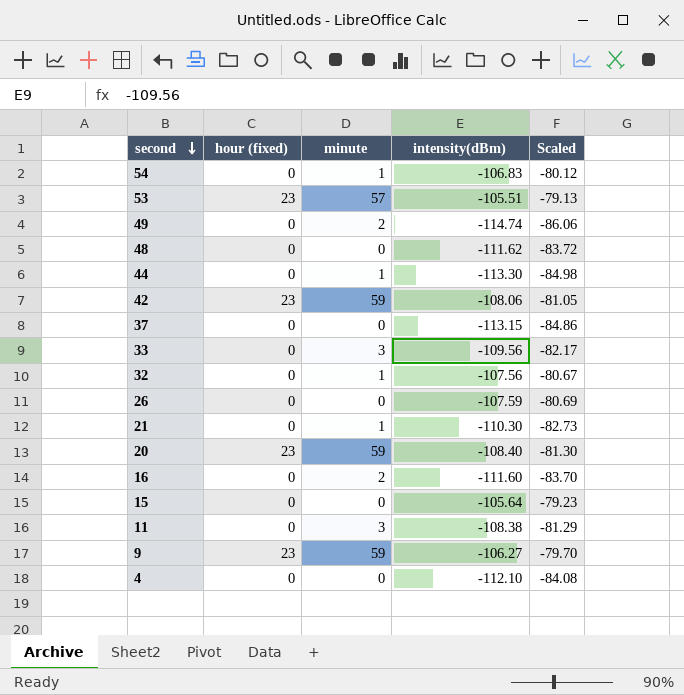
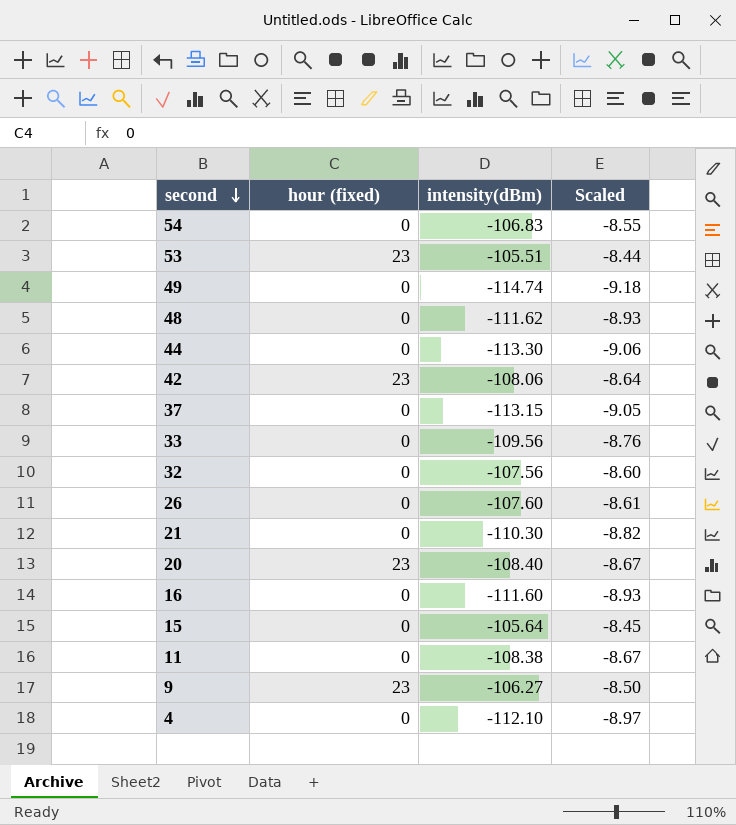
column minute | position: 3 -> none
column Scaled | formula: [intensity(dBm)] * 0.75 -> [intensity(dBm)] * 0.08
26 | intensity(dBm): -107.59 -> -107.60

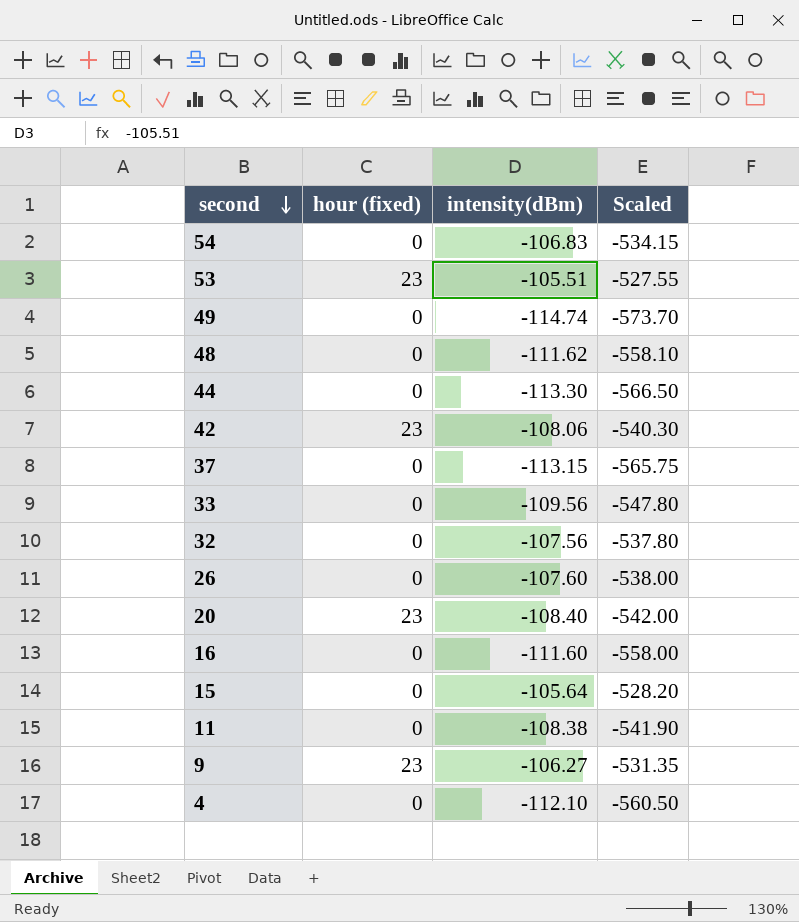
column Scaled | formula: [intensity(dBm)] * 0.08 -> [intensity(dBm)] * 5
row 21: 0 | -110.30 | -8.82 -> none

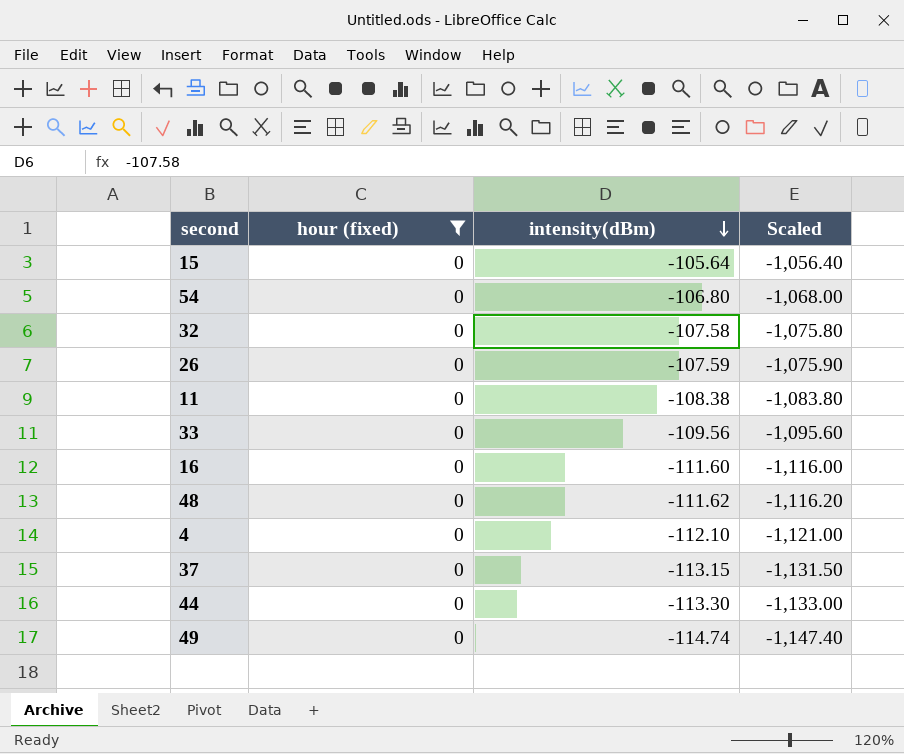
filter: none -> hour (fixed) = 0
row order: second descending -> intensity(dBm) descending
column Scaled | formula: [intensity(dBm)] * 5 -> [intensity(dBm)] * 10
54 | intensity(dBm): -106.83 -> -106.80
32 | intensity(dBm): -107.56 -> -107.58
26 | intensity(dBm): -107.60 -> -107.59

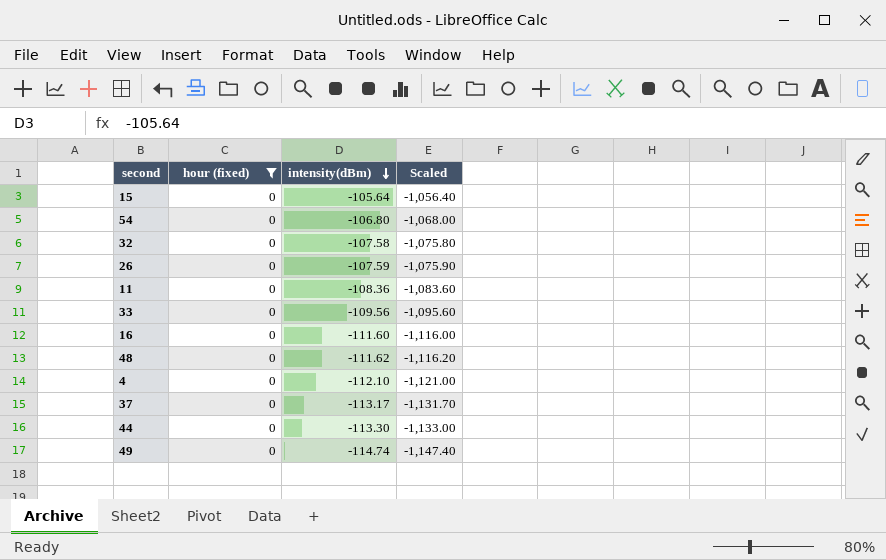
11 | intensity(dBm): -108.38 -> -108.36
11 | Scaled: -1,083.80 -> -1,083.60
37 | intensity(dBm): -113.15 -> -113.17
37 | Scaled: -1,131.50 -> -1,131.70

